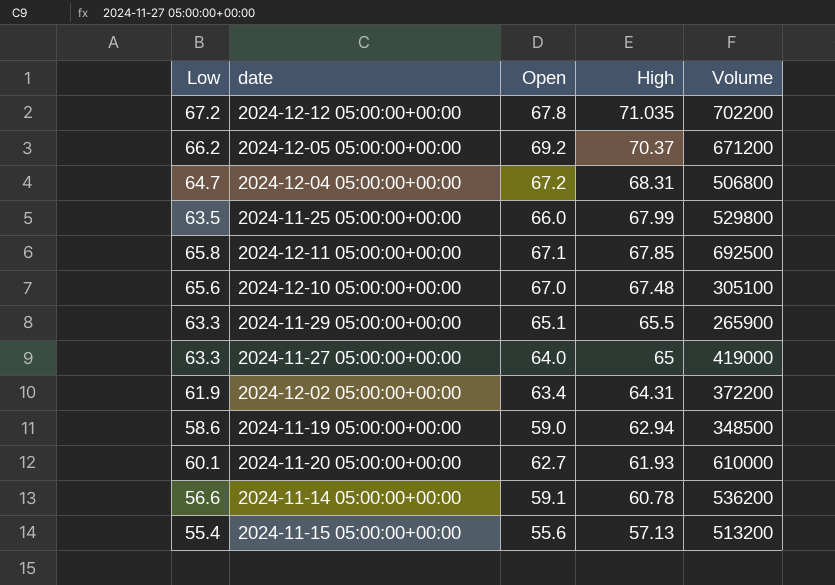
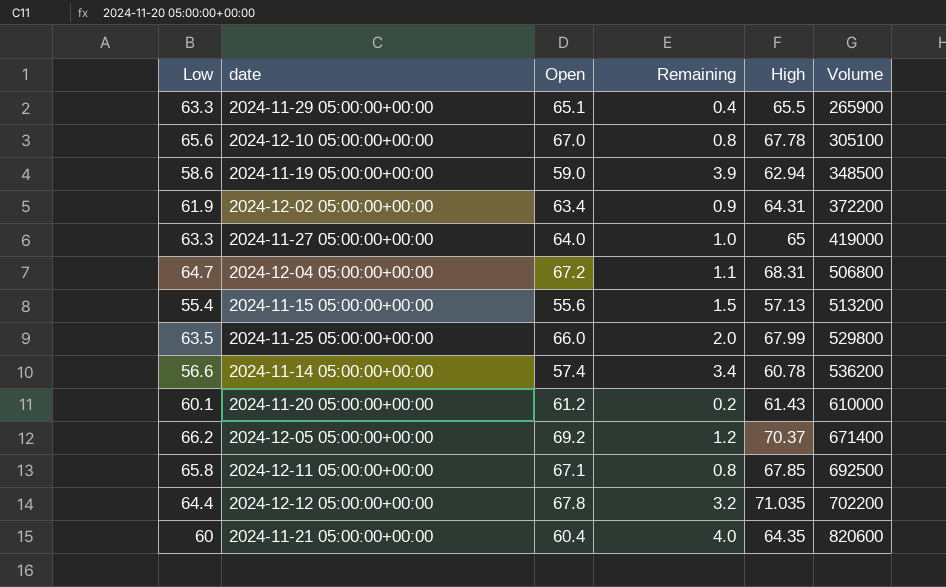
row order: High descending -> Volume ascending
column Remaining | formula: none -> [High] - [Open]
2024-12-10 05:00:00+00:00 | High: 67.48 -> 67.78
2024-11-14 05:00:00+00:00 | Open: 59.1 -> 57.4
2024-11-20 05:00:00+00:00 | Open: 62.7 -> 61.2
2024-11-20 05:00:00+00:00 | High: 61.93 -> 61.43
2024-12-05 05:00:00+00:00 | Volume: 671200 -> 671400
2024-12-12 05:00:00+00:00 | Low: 67.2 -> 64.4
row 2024-11-21 05:00:00+00:00: none -> 60 | 60.4 | 4.0 | 64.35 | 820600

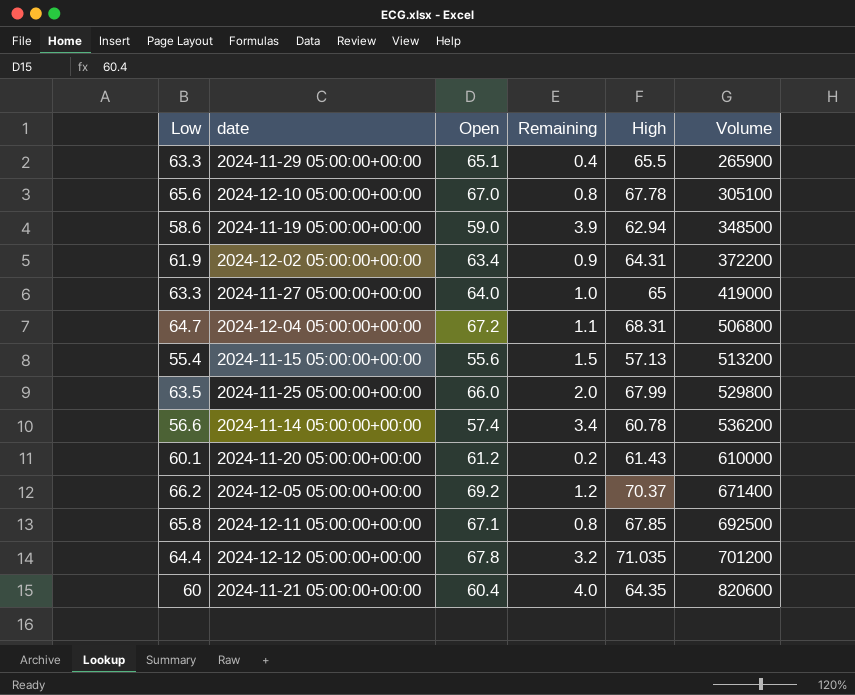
2024-12-12 05:00:00+00:00 | Volume: 702200 -> 701200

